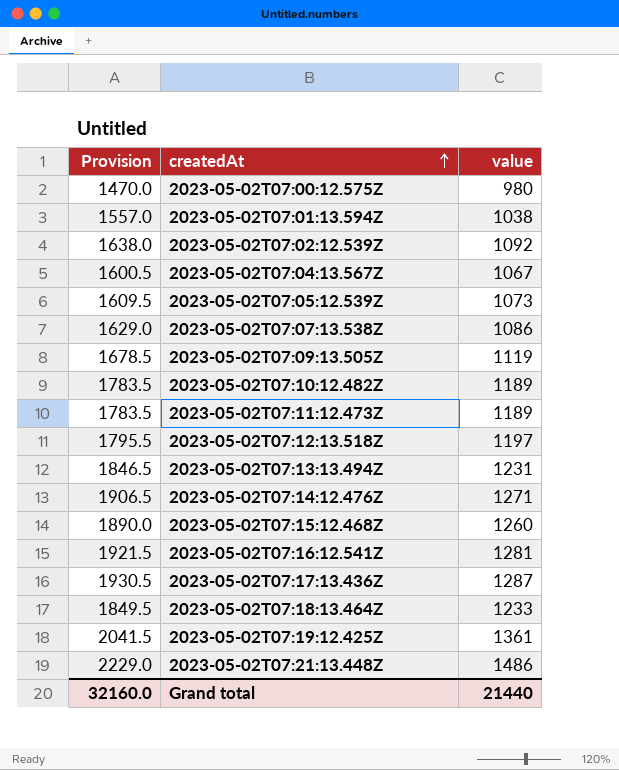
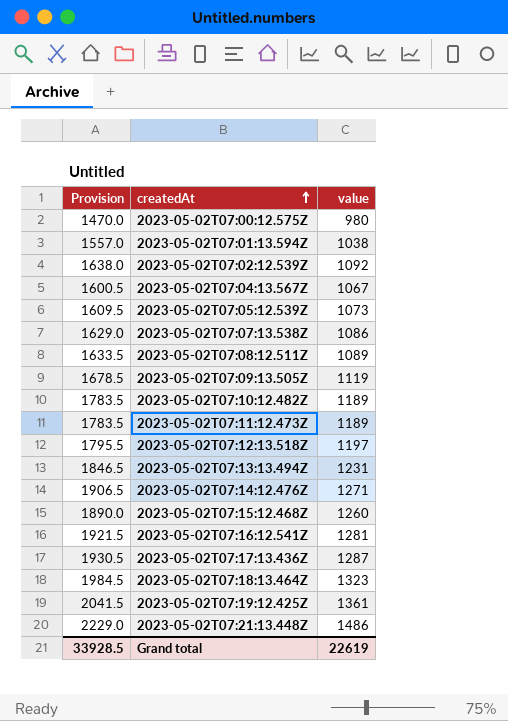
row 2023-05-02T07:08:12.511Z: none -> 1633.5 | 1089
2023-05-02T07:18:13.464Z | Provision: 1849.5 -> 1984.5
2023-05-02T07:18:13.464Z | value: 1233 -> 1323
Grand total | Provision: 32160.0 -> 33928.5
Grand total | value: 21440 -> 22619

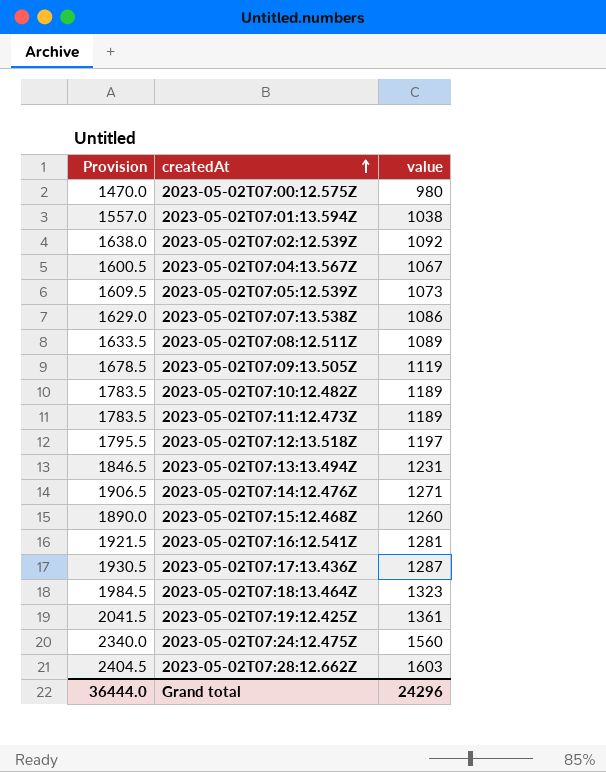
row 2023-05-02T07:21:13.448Z: 2229.0 | 1486 -> none
row 2023-05-02T07:24:12.475Z: none -> 2340.0 | 1560
row 2023-05-02T07:28:12.662Z: none -> 2404.5 | 1603
Grand total | Provision: 33928.5 -> 36444.0
Grand total | value: 22619 -> 24296

